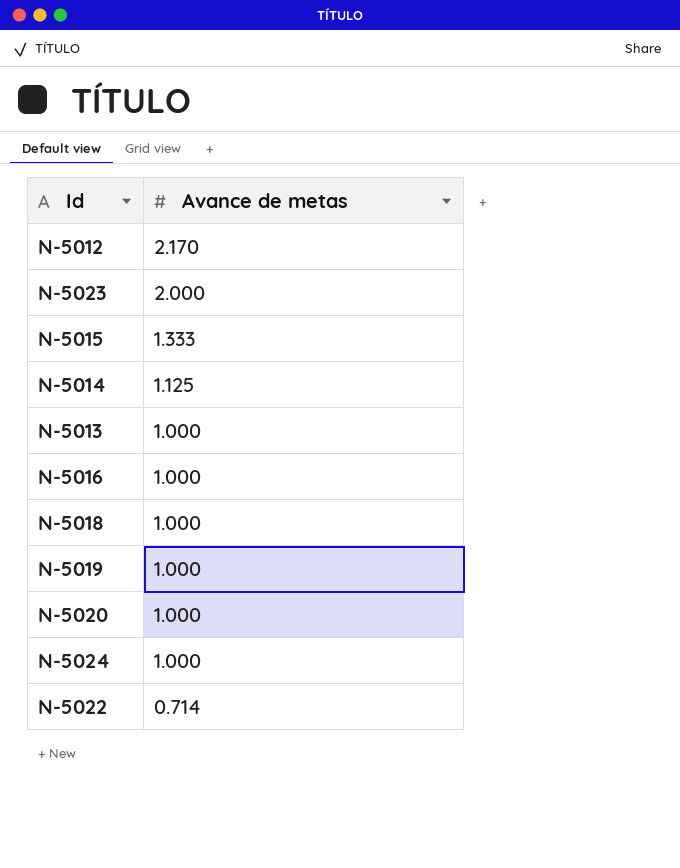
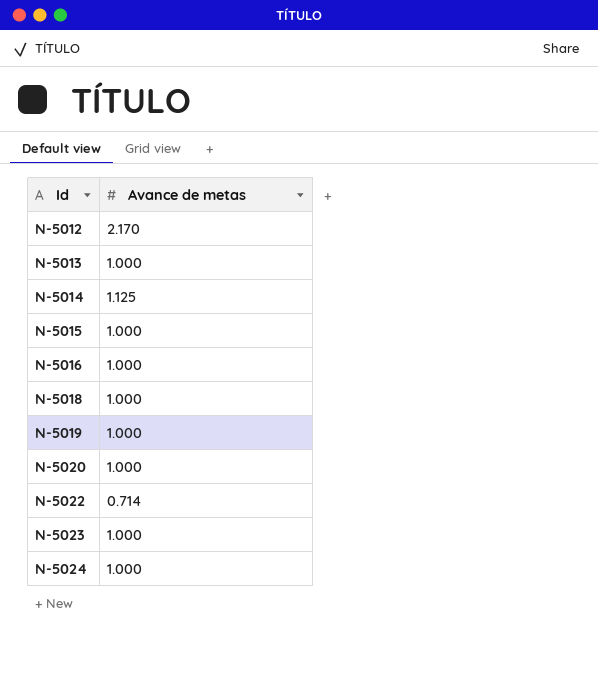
row order: Avance de metas descending -> Id ascending
N-5015 | Avance de metas: 1.333 -> 1.000
N-5023 | Avance de metas: 2.000 -> 1.000

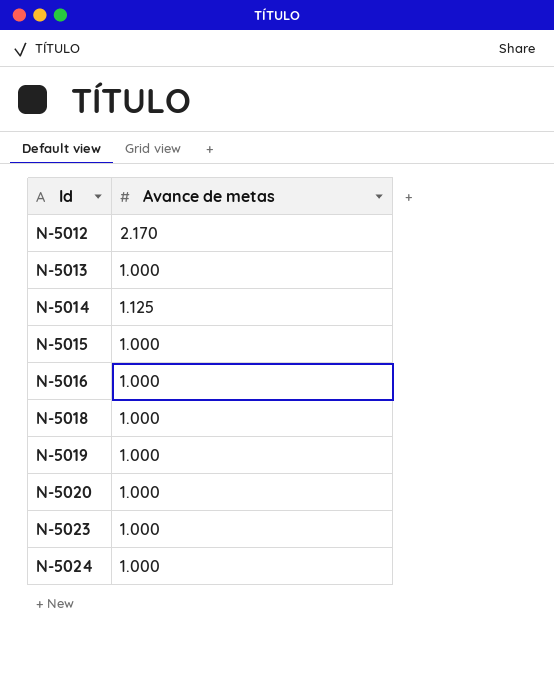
row N-5022: 0.714 -> none

